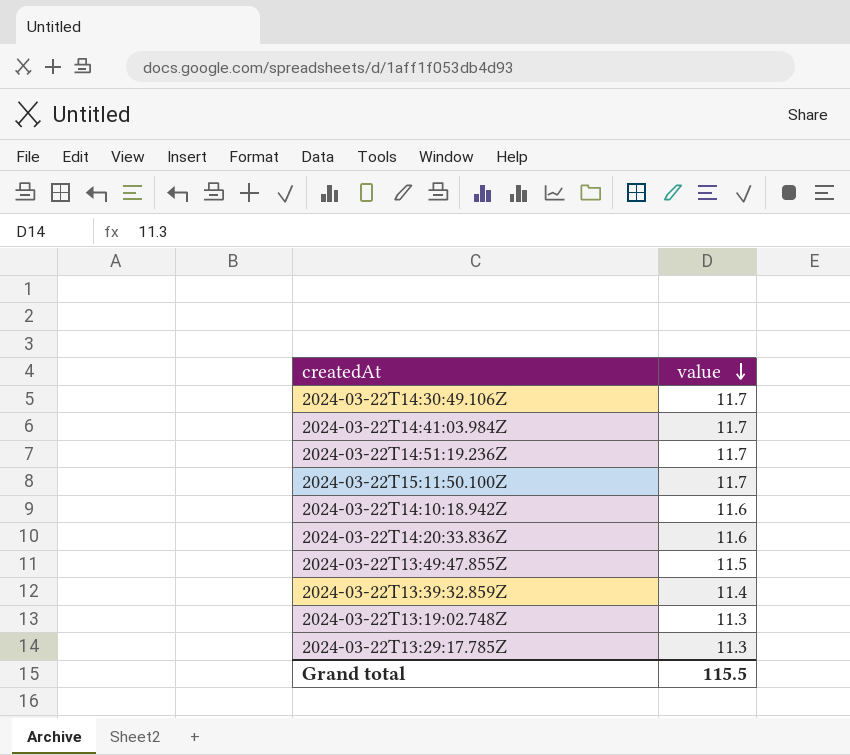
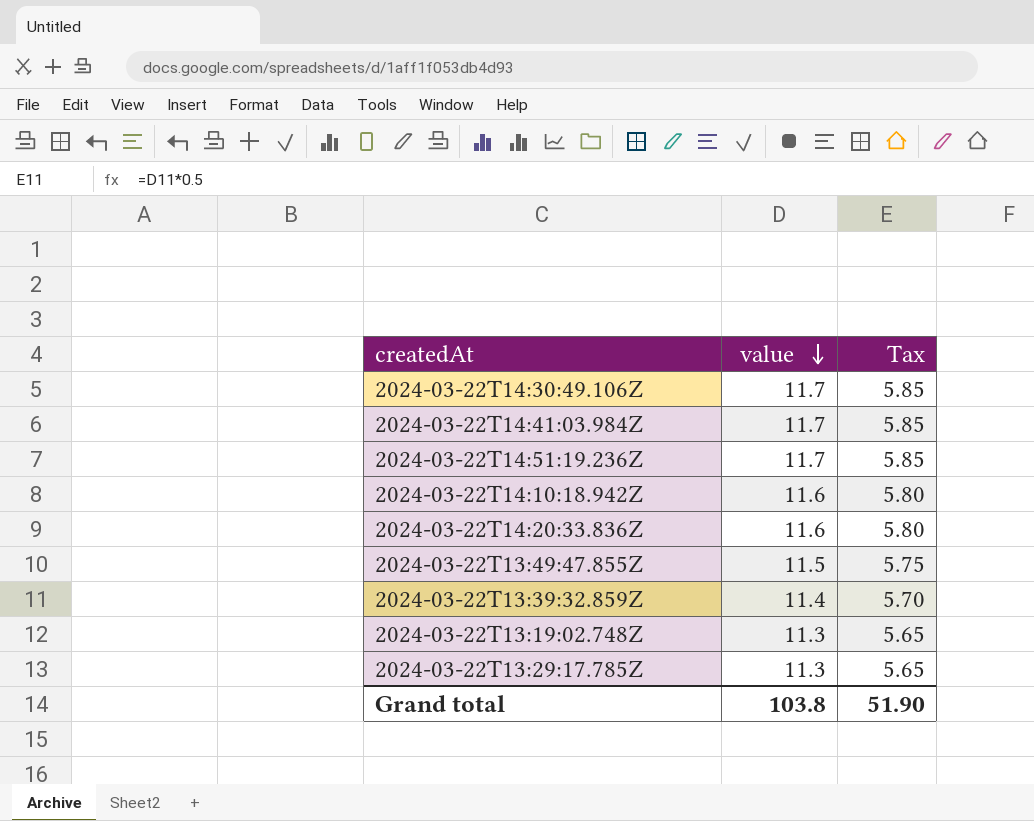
column Tax | formula: none -> [value] * 0.5
row 2024-03-22T15:11:50.100Z: 11.7 -> none
Grand total | value: 115.5 -> 103.8

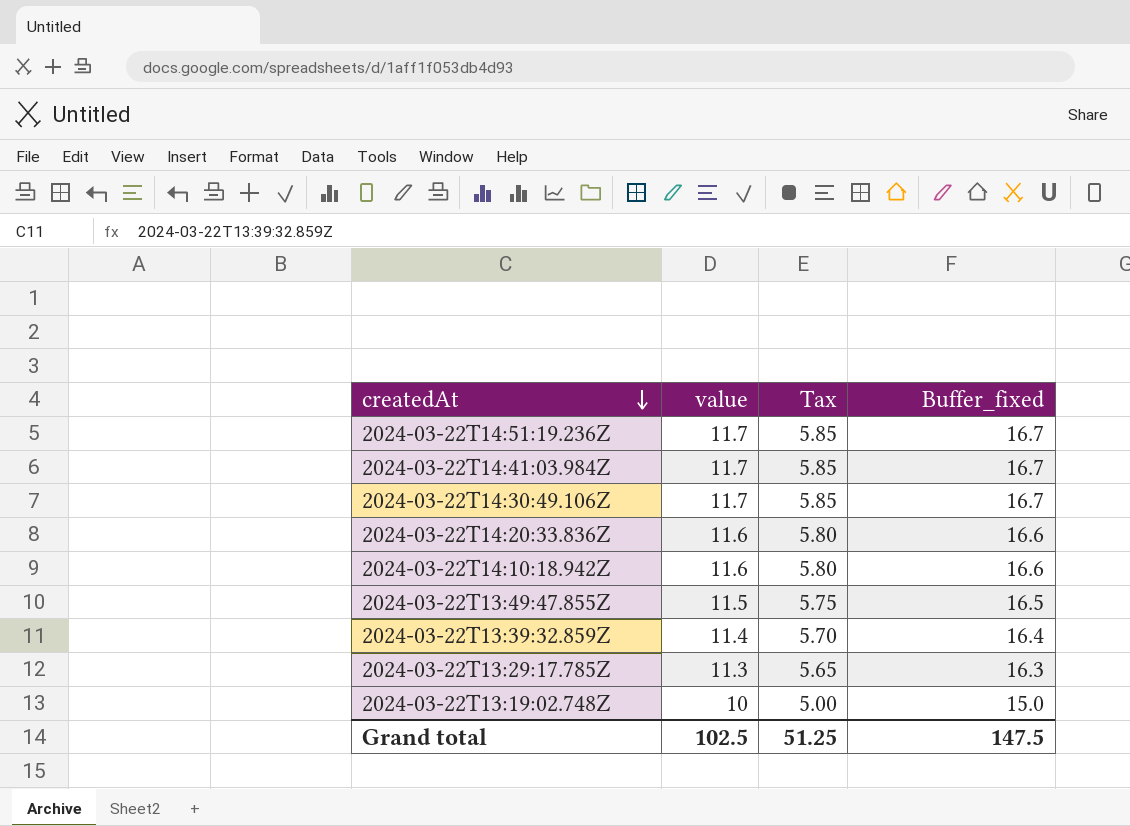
row order: value descending -> createdAt descending
column Buffer_fixed | formula: none -> [value] + 5
2024-03-22T13:19:02.748Z | value: 11.3 -> 10
2024-03-22T13:19:02.748Z | Tax: 5.65 -> 5.00
Grand total | value: 103.8 -> 102.5
Grand total | Tax: 51.90 -> 51.25

